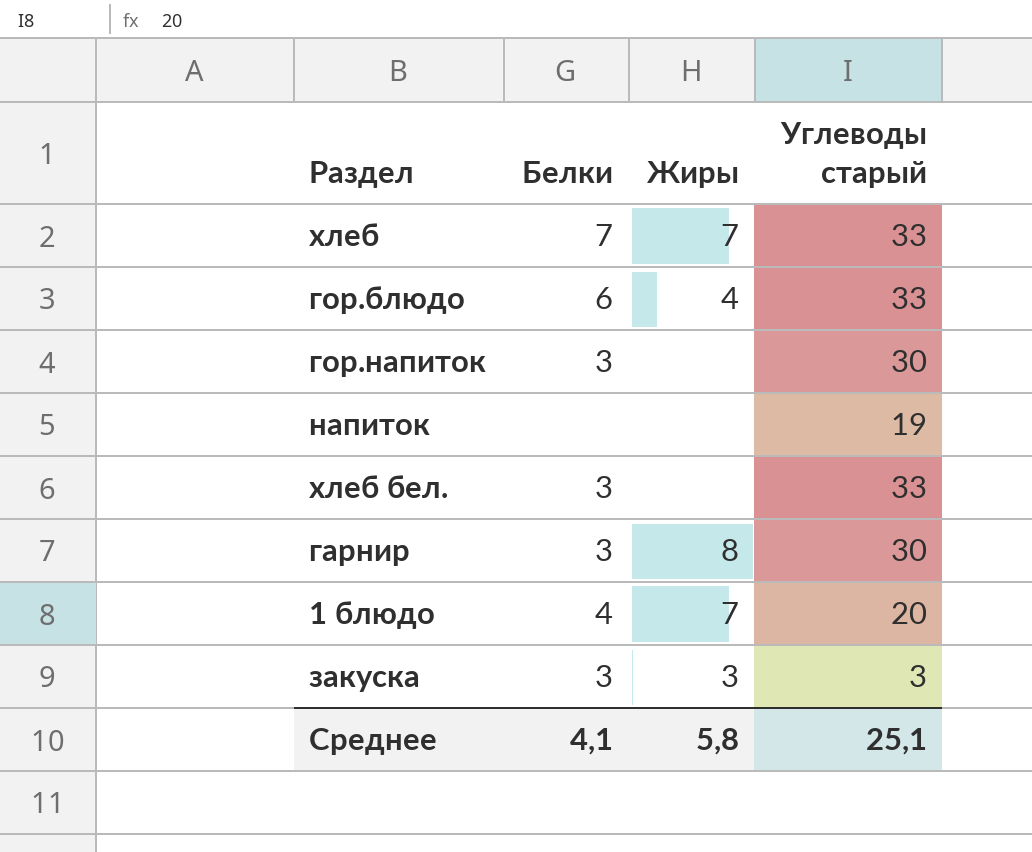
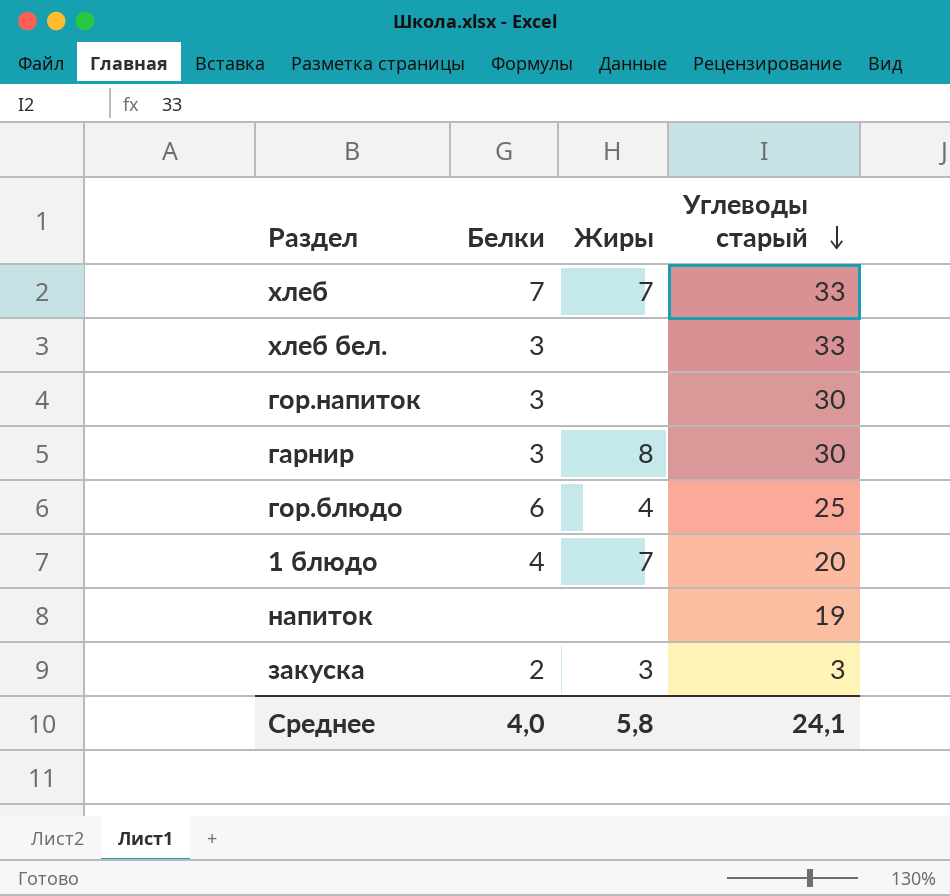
row order: none -> Углеводы старый descending
гор.блюдо | Углеводы старый: 33 -> 25
закуска | Белки: 3 -> 2
Среднее | Белки: 4,1 -> 4,0
Среднее | Углеводы старый: 25,1 -> 24,1

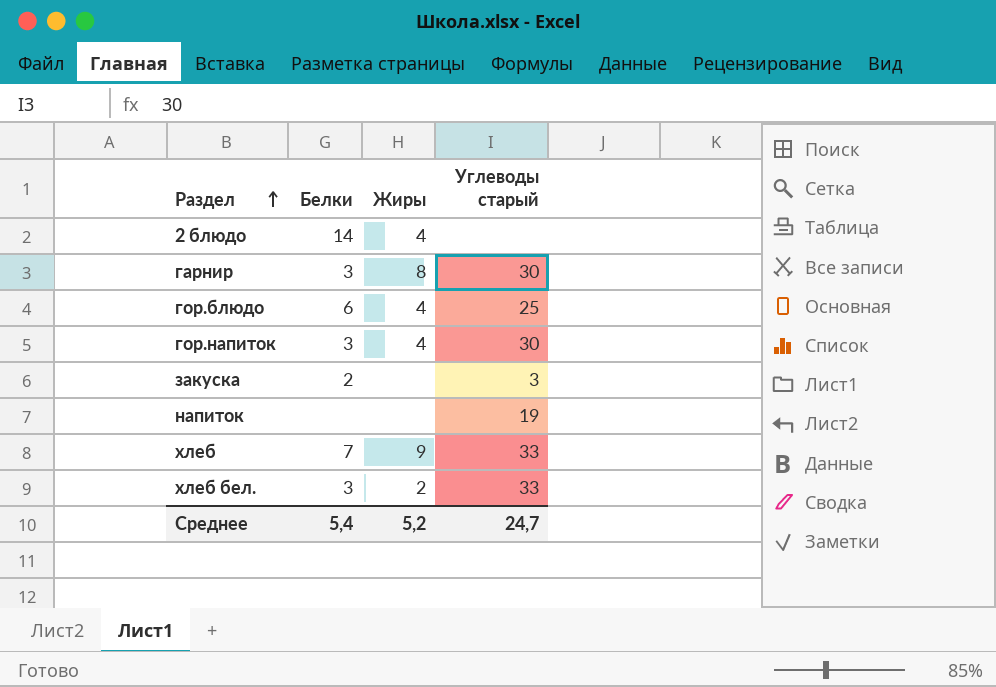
row order: Углеводы старый descending -> Раздел ascending
row 1 блюдо: 4 | 7 | 20 -> none
row 2 блюдо: none -> 14 | 4 | none
гор.напиток | Жиры: none -> 4
закуска | Жиры: 3 -> none
хлеб | Жиры: 7 -> 9
хлеб бел. | Жиры: none -> 2
Среднее | Белки: 4,0 -> 5,4
Среднее | Жиры: 5,8 -> 5,2
Среднее | Углеводы старый: 24,1 -> 24,7

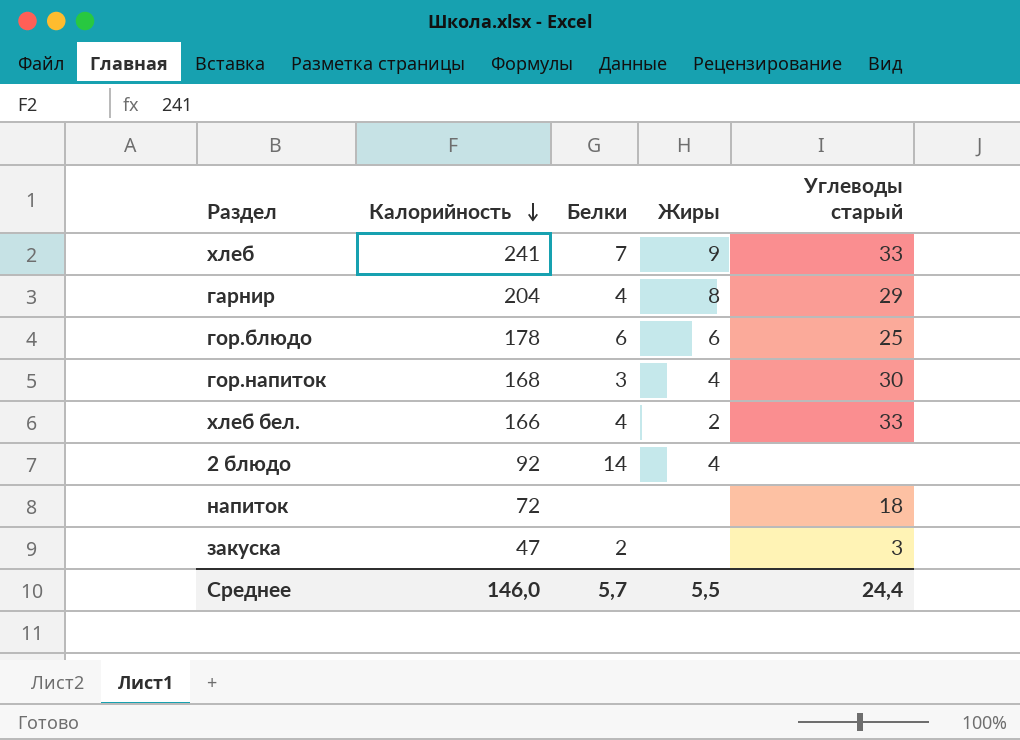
row order: Раздел ascending -> Калорийность descending
column Калорийность | position: none -> 2
гарнир | Белки: 3 -> 4
гарнир | Углеводы старый: 30 -> 29
гор.блюдо | Жиры: 4 -> 6
хлеб бел. | Белки: 3 -> 4
напиток | Углеводы старый: 19 -> 18
Среднее | Белки: 5,4 -> 5,7
Среднее | Жиры: 5,2 -> 5,5
Среднее | Углеводы старый: 24,7 -> 24,4

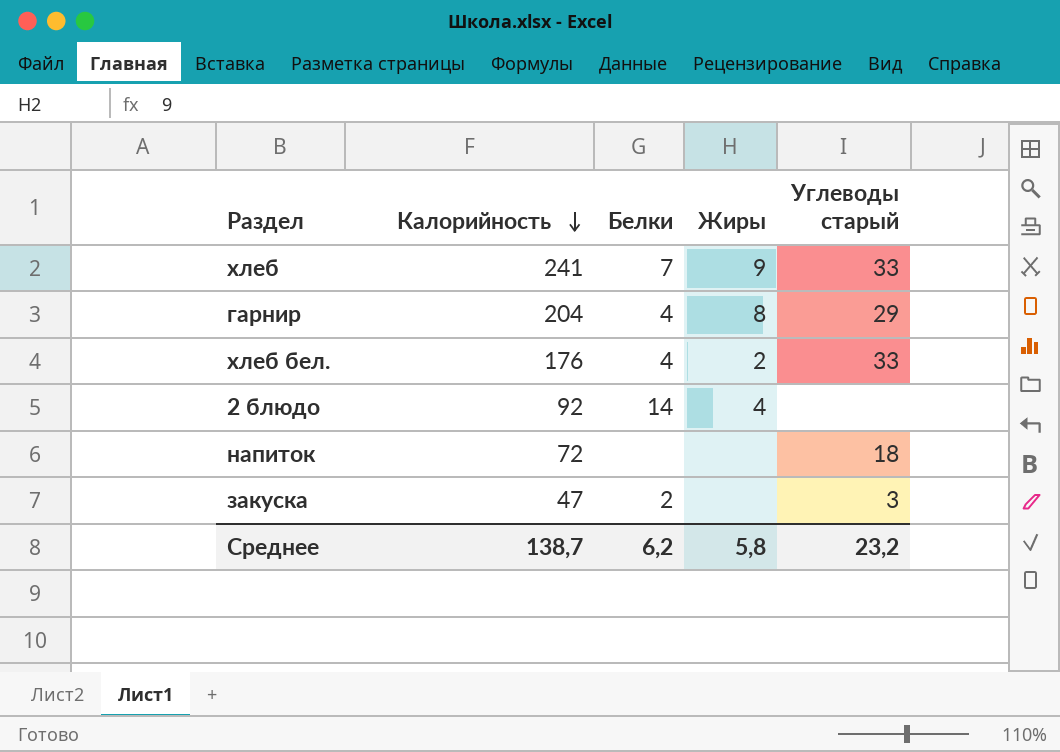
row гор.блюдо: 178 | 6 | 6 | 25 -> none
row гор.напиток: 168 | 3 | 4 | 30 -> none
хлеб бел. | Калорийность: 166 -> 176
Среднее | Калорийность: 146,0 -> 138,7
Среднее | Белки: 5,7 -> 6,2
Среднее | Жиры: 5,5 -> 5,8
Среднее | Углеводы старый: 24,4 -> 23,2

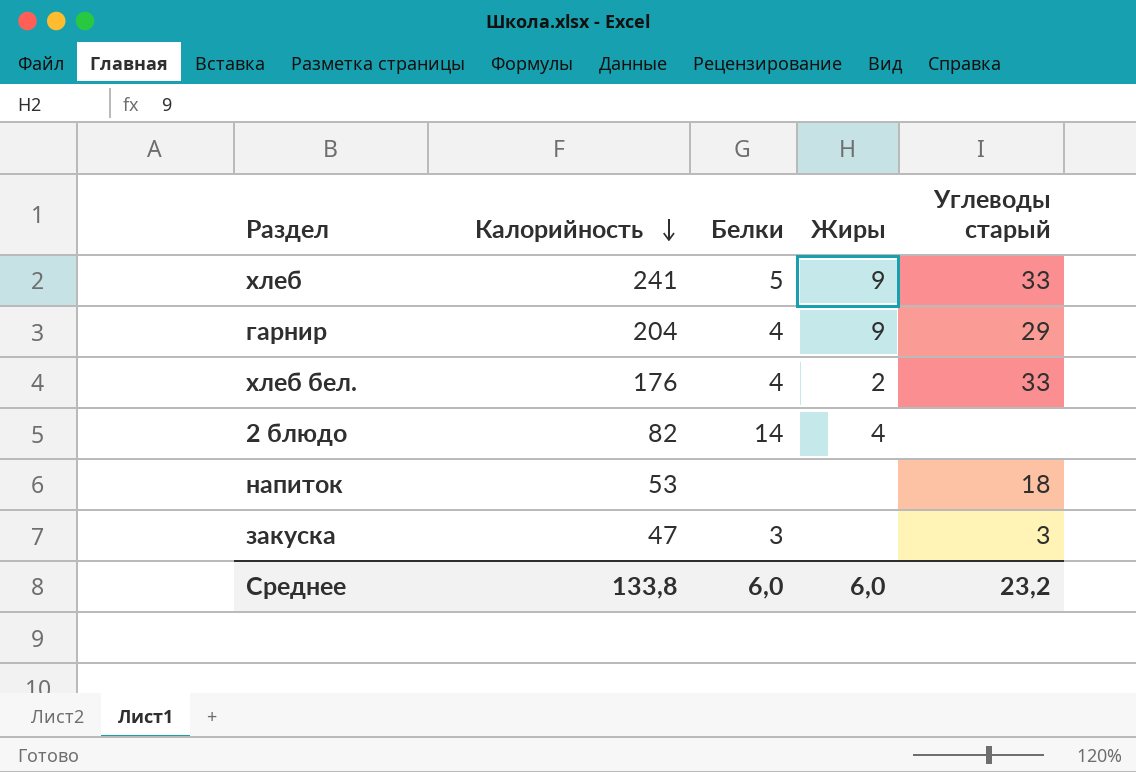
хлеб | Белки: 7 -> 5
гарнир | Жиры: 8 -> 9
2 блюдо | Калорийность: 92 -> 82
напиток | Калорийность: 72 -> 53
закуска | Белки: 2 -> 3
Среднее | Калорийность: 138,7 -> 133,8
Среднее | Белки: 6,2 -> 6,0
Среднее | Жиры: 5,8 -> 6,0

